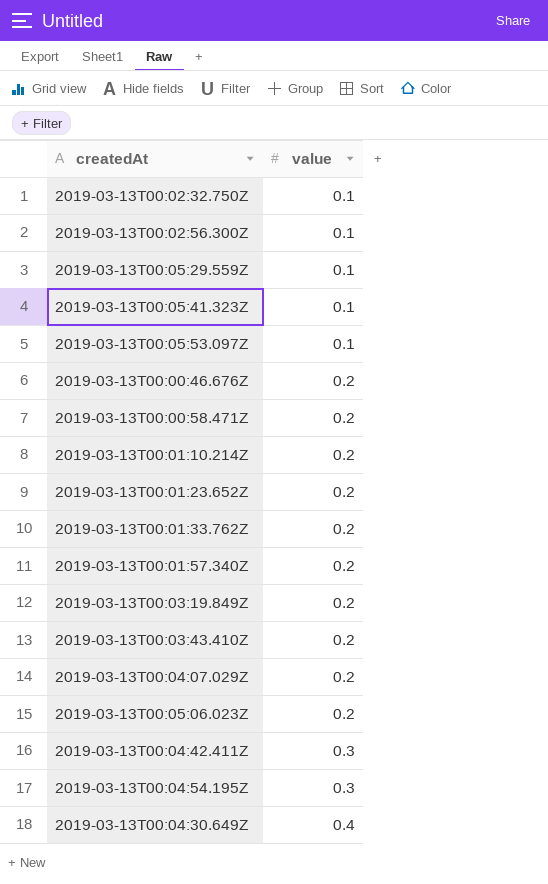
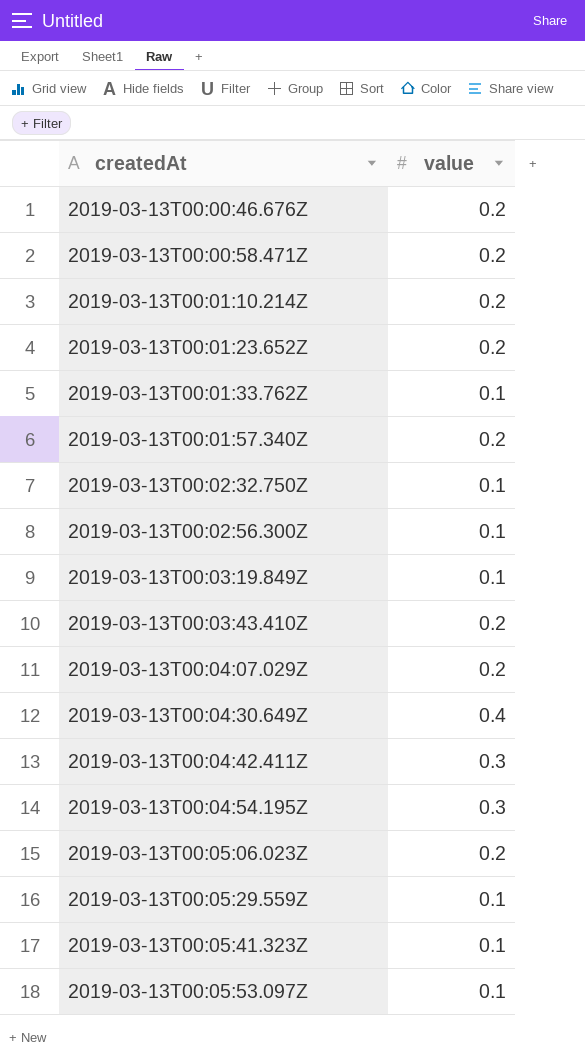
row order: value ascending -> createdAt ascending
2019-03-13T00:01:33.762Z | value: 0.2 -> 0.1
2019-03-13T00:03:19.849Z | value: 0.2 -> 0.1

